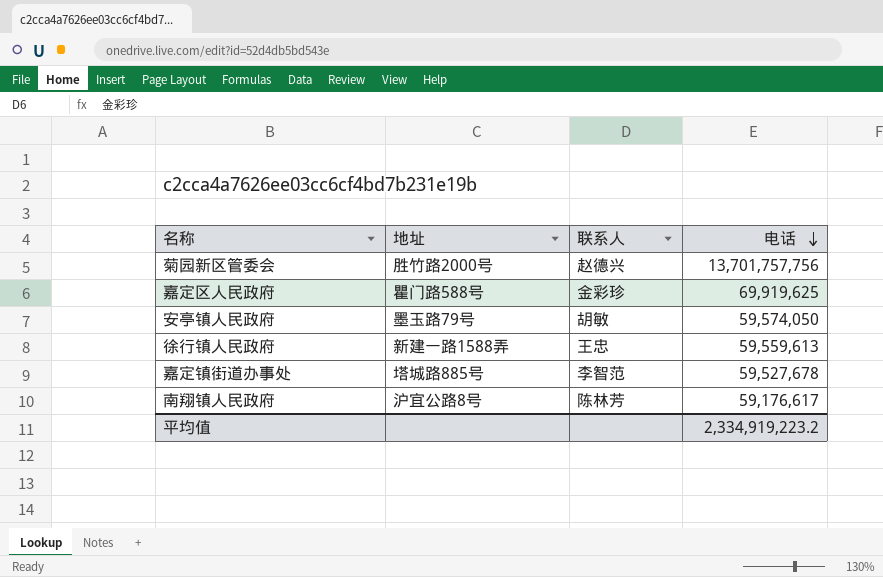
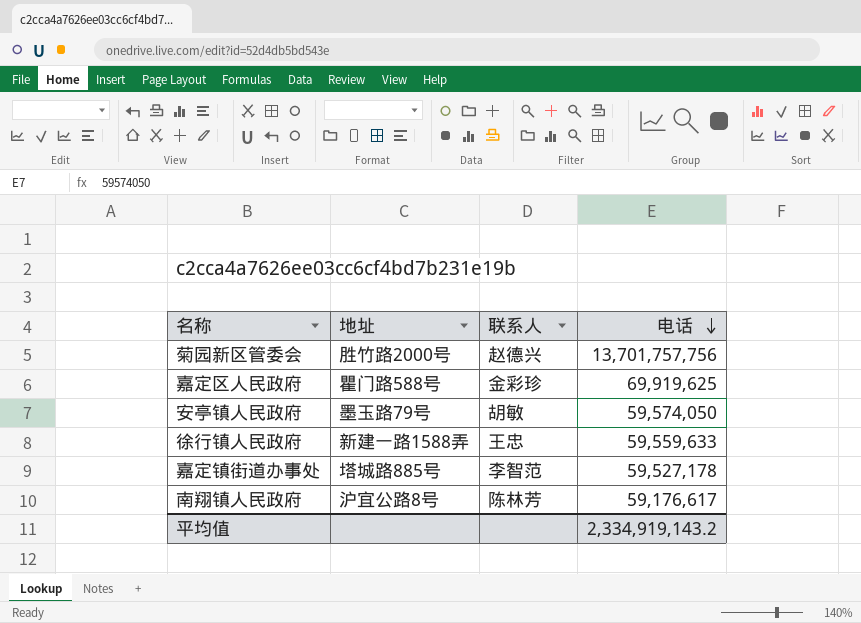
徐行镇人民政府 | 电话: 59,559,613 -> 59,559,633
嘉定镇街道办事处 | 电话: 59,527,678 -> 59,527,178
平均值 | 电话: 2,334,919,223.2 -> 2,334,919,143.2

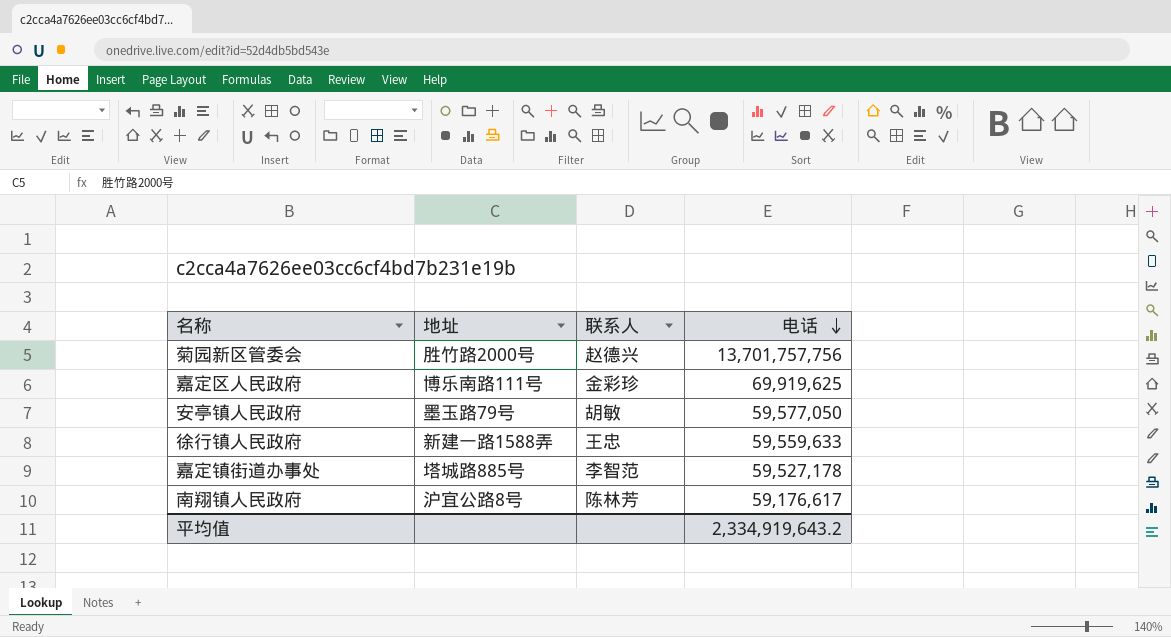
嘉定区人民政府 | 地址: 瞿门路588号 -> 博乐南路111号
安亭镇人民政府 | 电话: 59,574,050 -> 59,577,050
平均值 | 电话: 2,334,919,143.2 -> 2,334,919,643.2

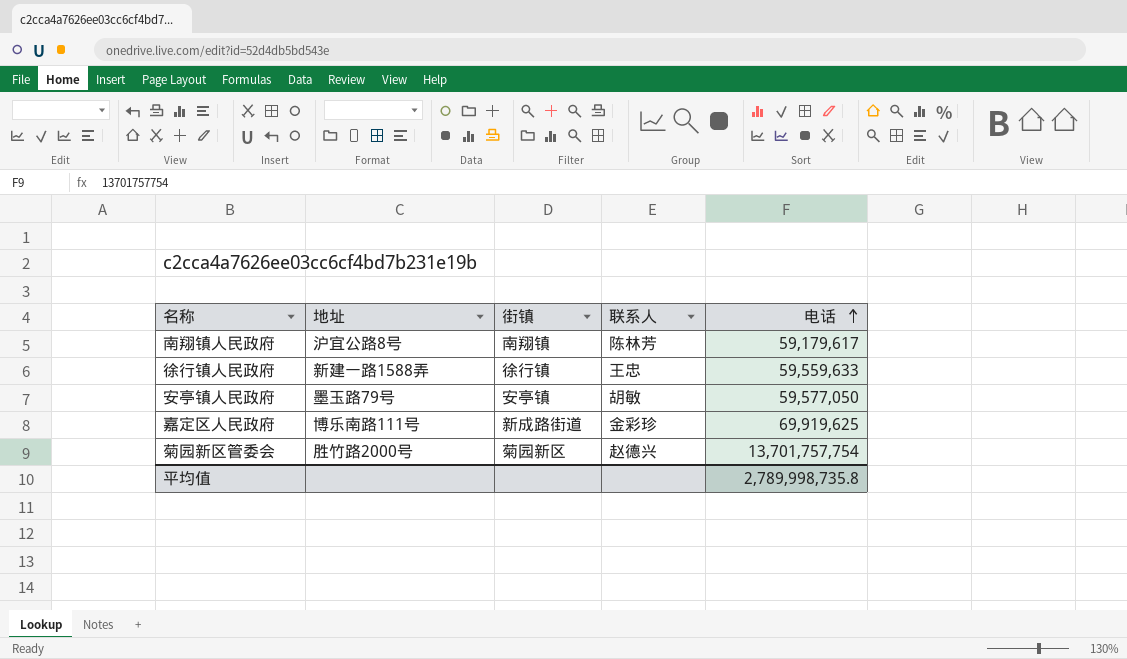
row order: 电话 descending -> 电话 ascending
column 街镇 | position: none -> 3
row 嘉定镇街道办事处: 塔城路885号 | 李智范 | 59,527,178 -> none
南翔镇人民政府 | 电话: 59,176,617 -> 59,179,617
菊园新区管委会 | 电话: 13,701,757,756 -> 13,701,757,754
平均值 | 电话: 2,334,919,643.2 -> 2,789,998,735.8

